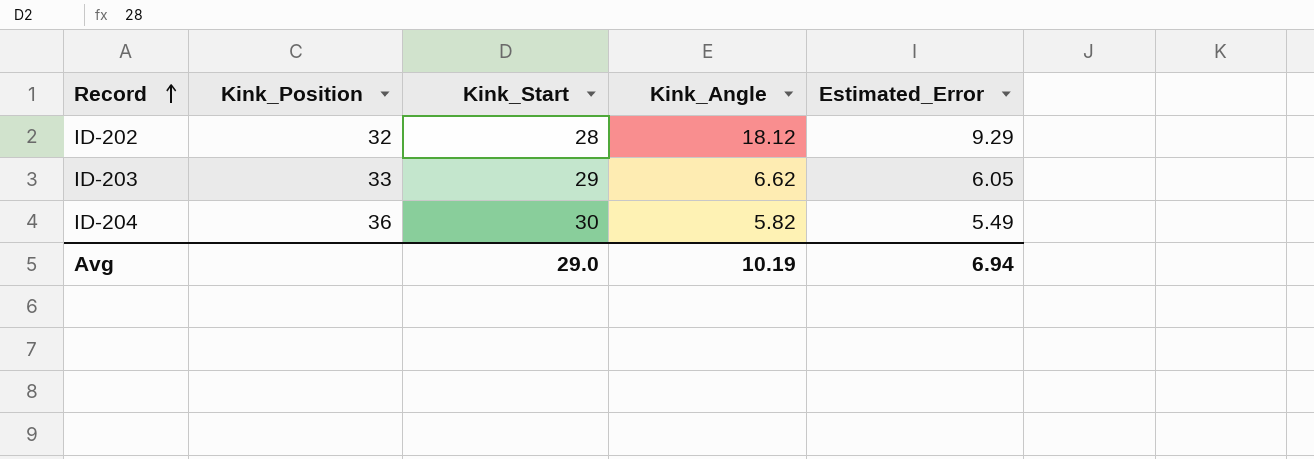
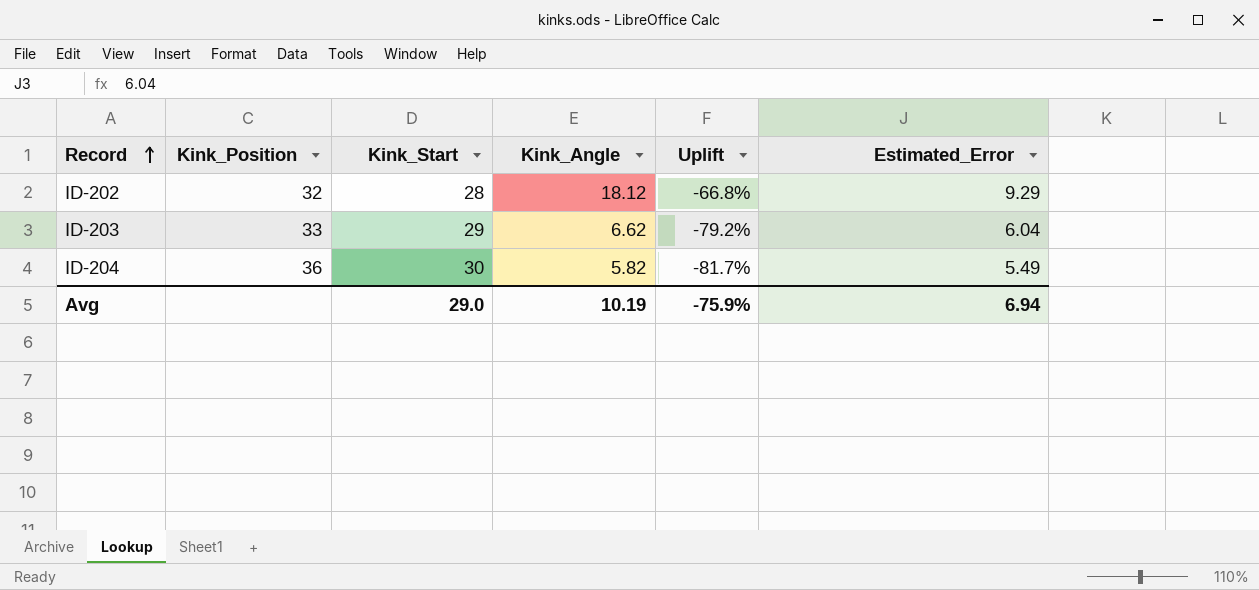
column Uplift | formula: none -> ([Estimated_Error] - [Kink_Start]) / [Kink_Start]
ID-203 | Estimated_Error: 6.05 -> 6.04

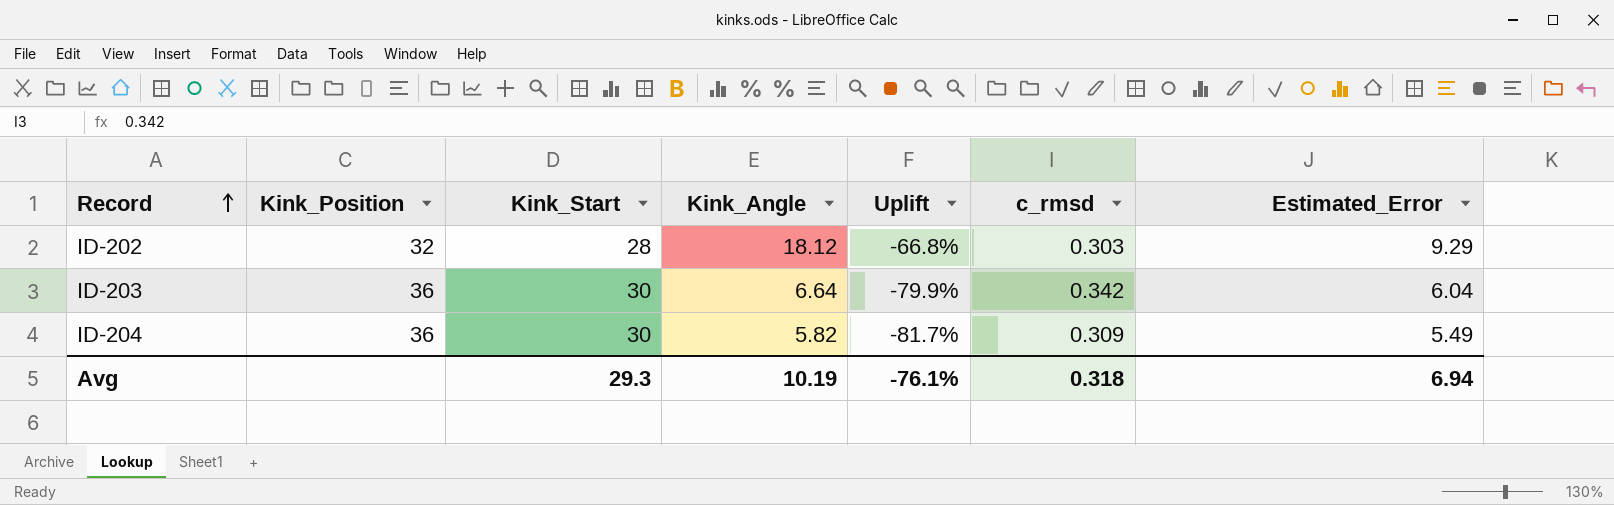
column c_rmsd | position: none -> 6
ID-203 | Kink_Position: 33 -> 36
ID-203 | Kink_Start: 29 -> 30
ID-203 | Kink_Angle: 6.62 -> 6.64
ID-203 | Uplift: -79.2% -> -79.9%
Avg | Kink_Start: 29.0 -> 29.3
Avg | Uplift: -75.9% -> -76.1%

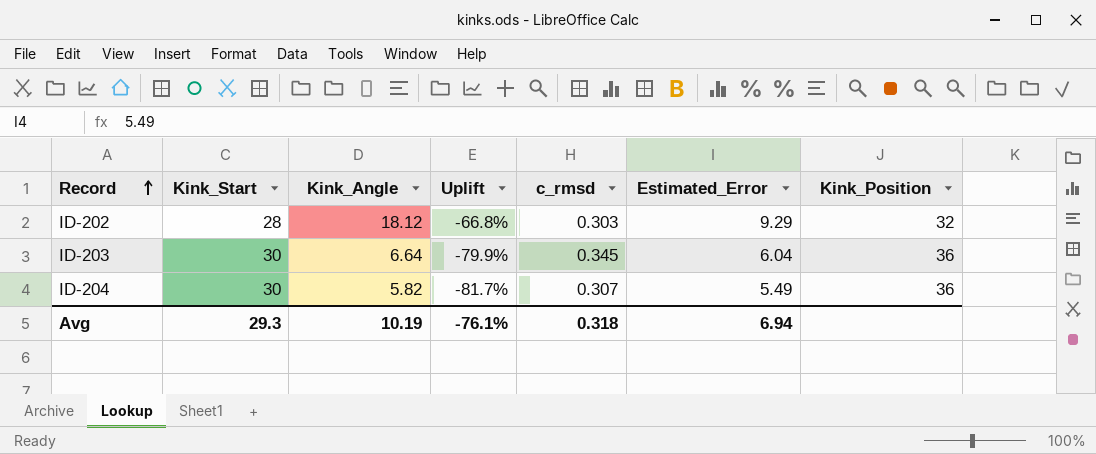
column Kink_Position | position: 2 -> 7
ID-203 | c_rmsd: 0.342 -> 0.345
ID-204 | c_rmsd: 0.309 -> 0.307

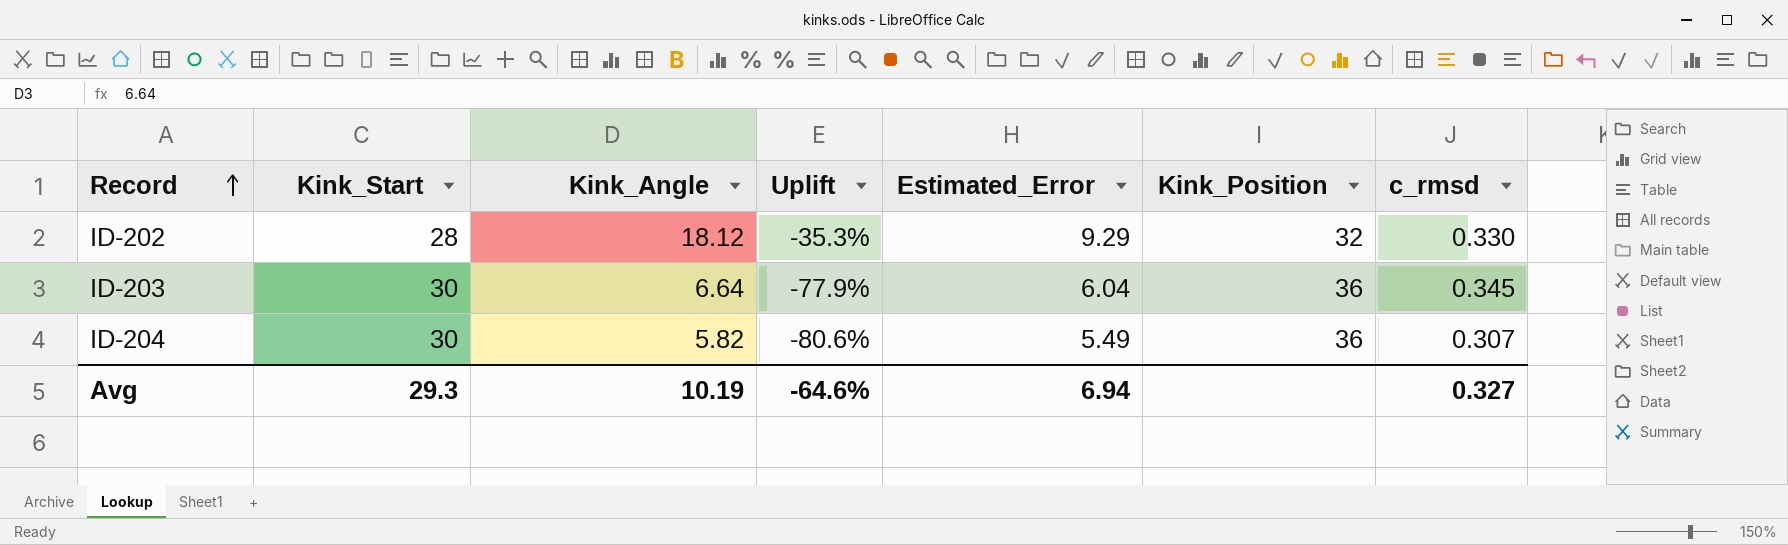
column Uplift | formula: ([Estimated_Error] - [Kink_Start]) / [Kink_Start] -> ([Kink_Angle] - [Kink_Start]) / [Kink_Start]
column c_rmsd | position: 5 -> 7
ID-202 | c_rmsd: 0.303 -> 0.330
Avg | Uplift: -76.1% -> -64.6%
Avg | c_rmsd: 0.318 -> 0.327

